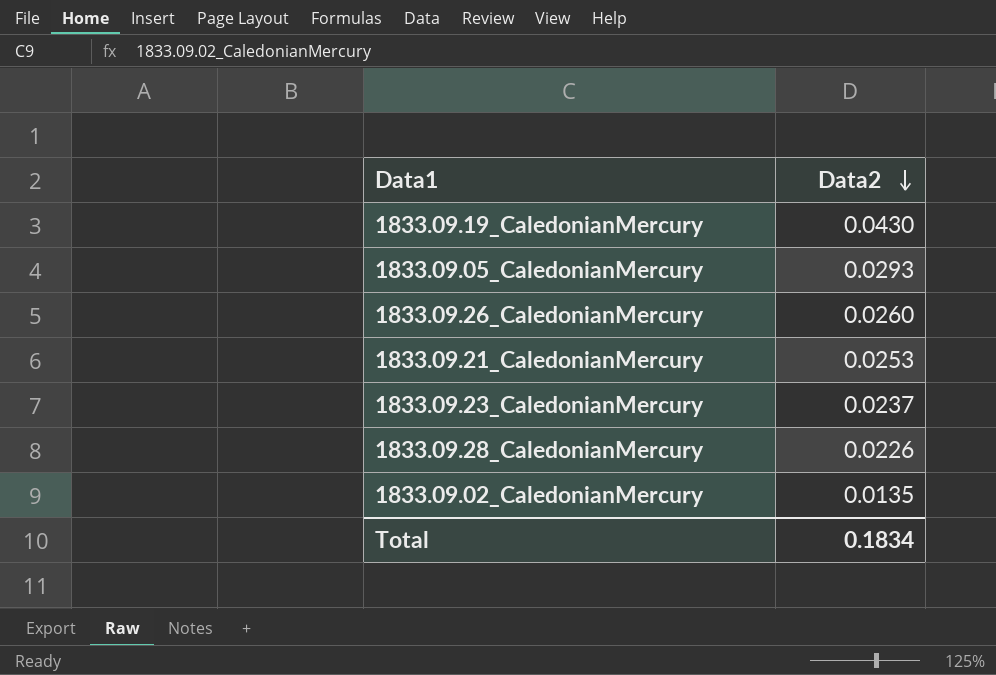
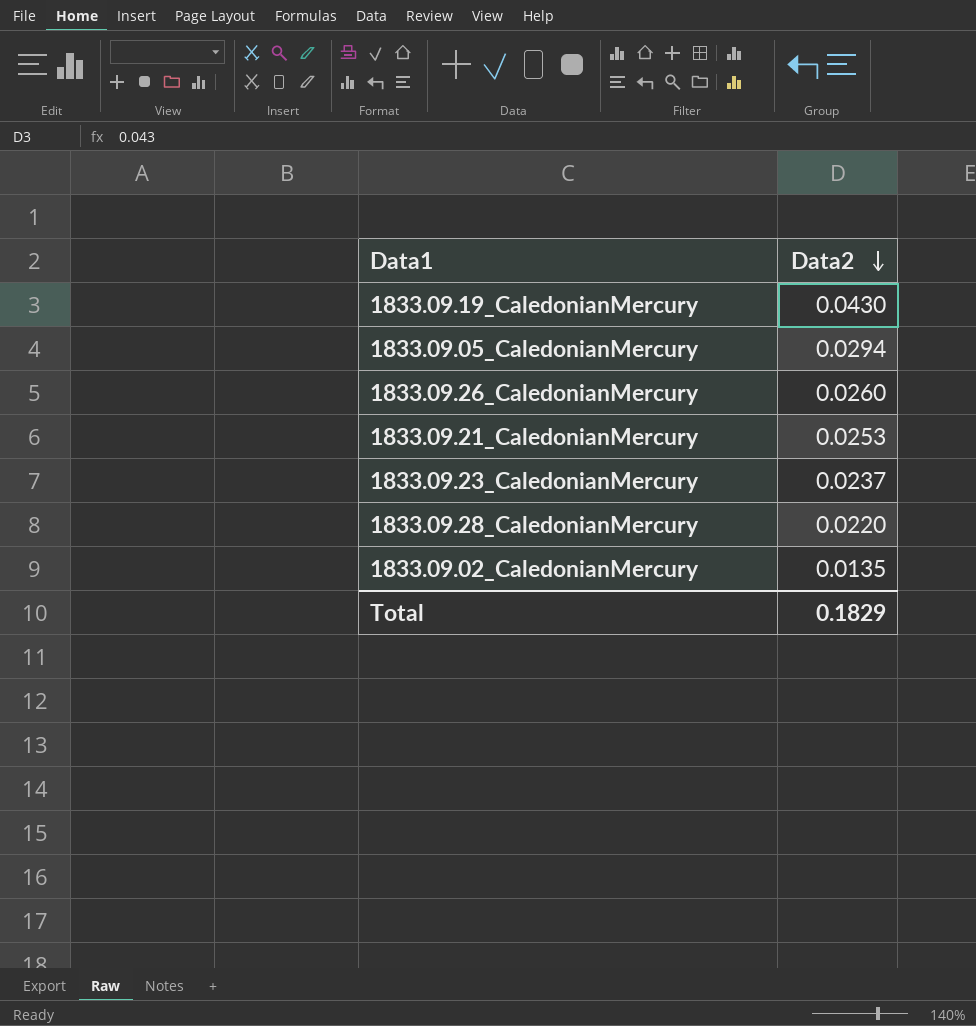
1833.09.05_CaledonianMercury | Data2: 0.0293 -> 0.0294
1833.09.28_CaledonianMercury | Data2: 0.0226 -> 0.0220
Total | Data2: 0.1834 -> 0.1829

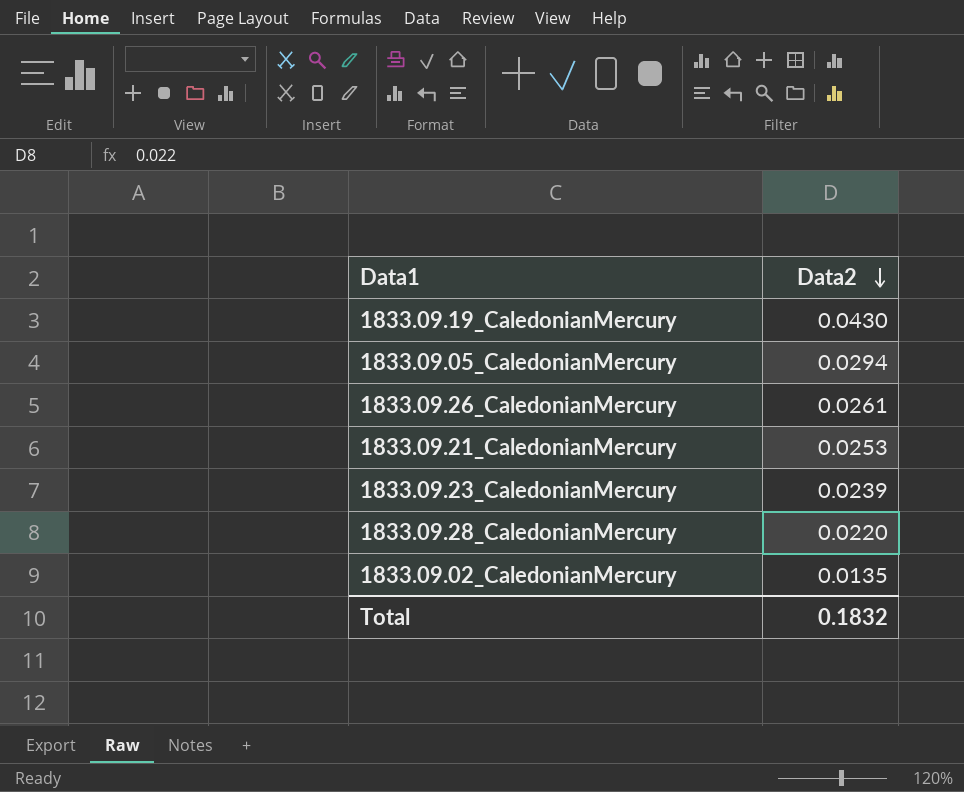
1833.09.26_CaledonianMercury | Data2: 0.0260 -> 0.0261
1833.09.23_CaledonianMercury | Data2: 0.0237 -> 0.0239
Total | Data2: 0.1829 -> 0.1832

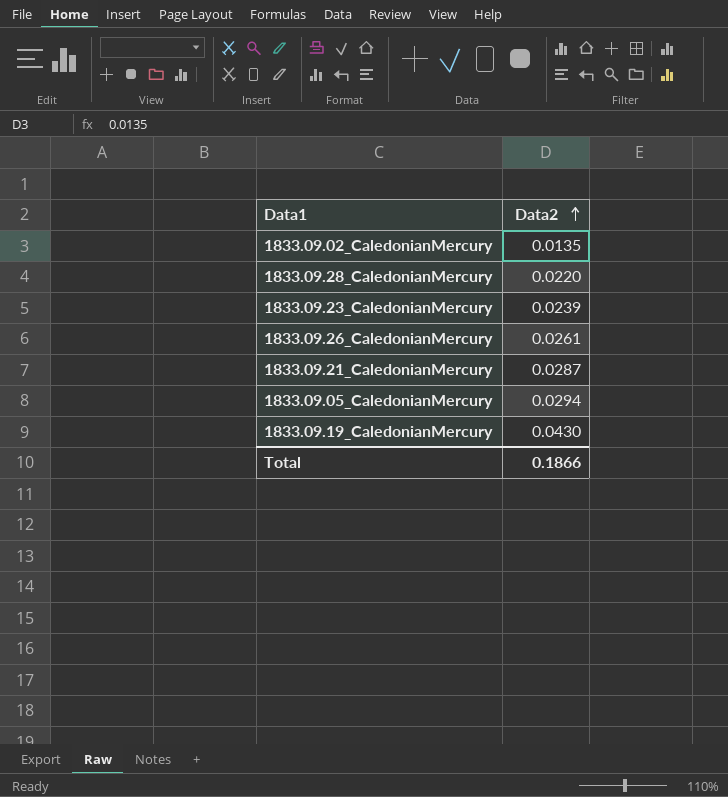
row order: Data2 descending -> Data2 ascending
1833.09.21_CaledonianMercury | Data2: 0.0253 -> 0.0287
Total | Data2: 0.1832 -> 0.1866

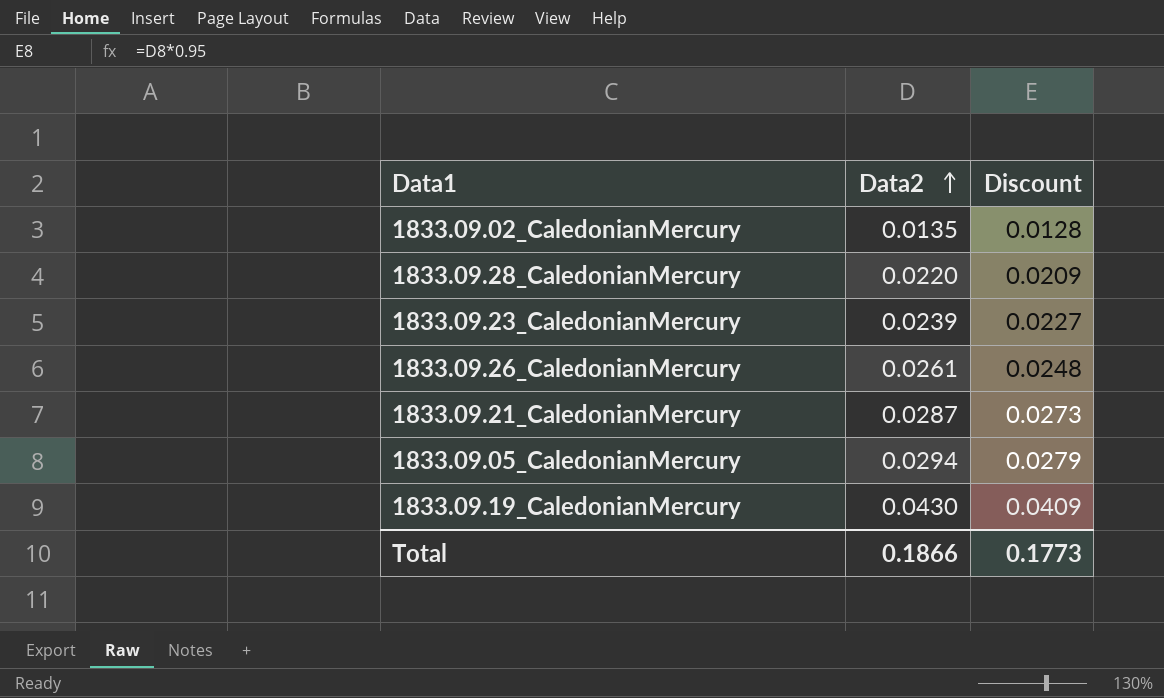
column Discount | formula: none -> [Data2] * 0.95

